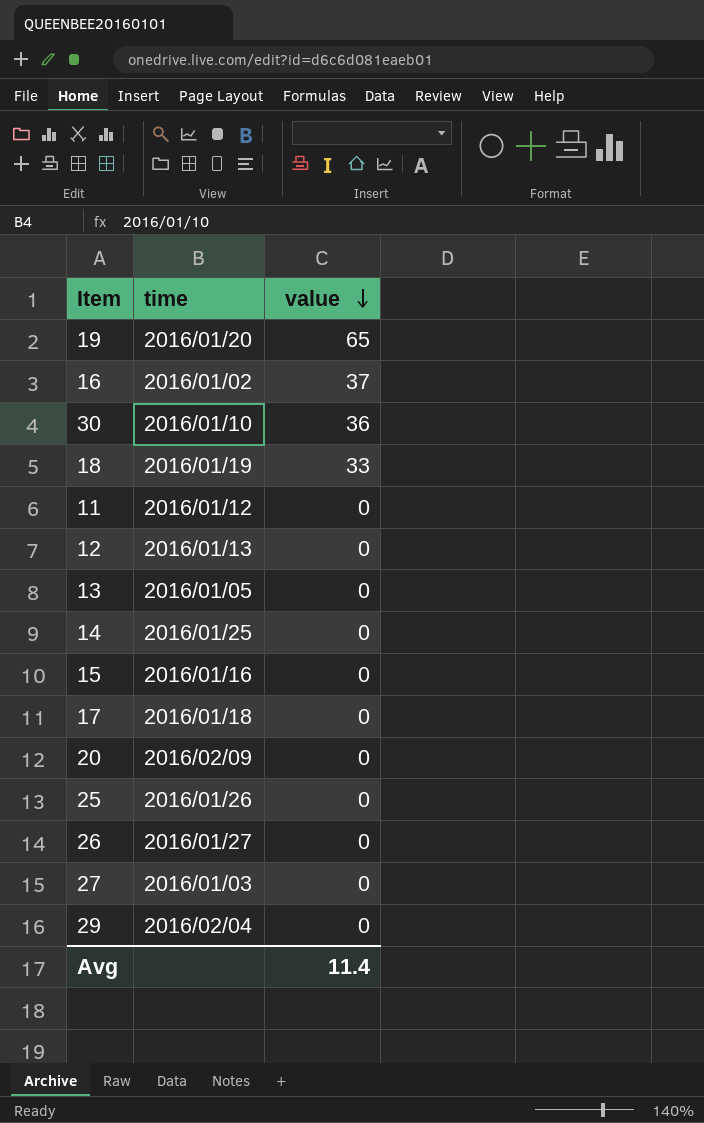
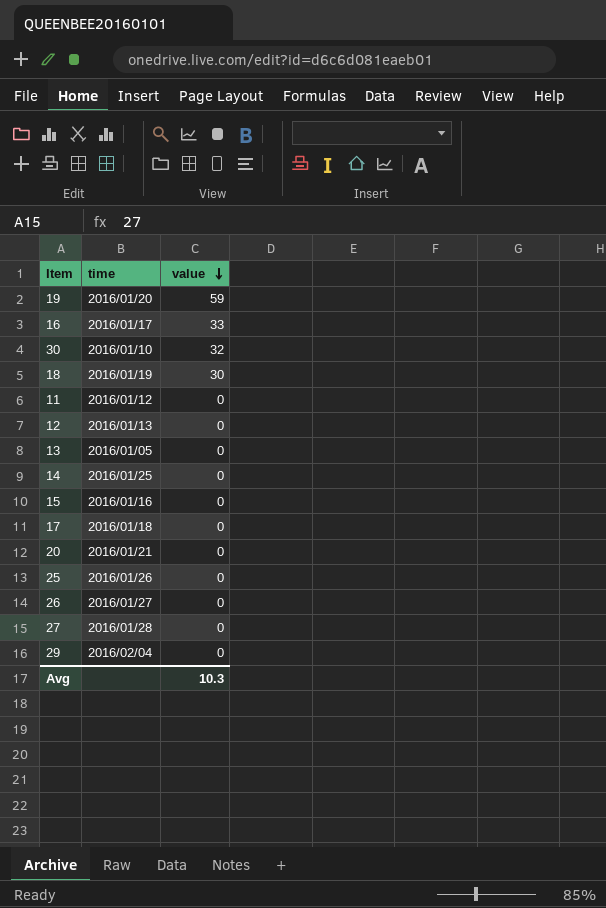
19 | value: 65 -> 59
16 | time: 2016/01/02 -> 2016/01/17
16 | value: 37 -> 33
30 | value: 36 -> 32
18 | value: 33 -> 30
20 | time: 2016/02/09 -> 2016/01/21
27 | time: 2016/01/03 -> 2016/01/28
Avg | value: 11.4 -> 10.3

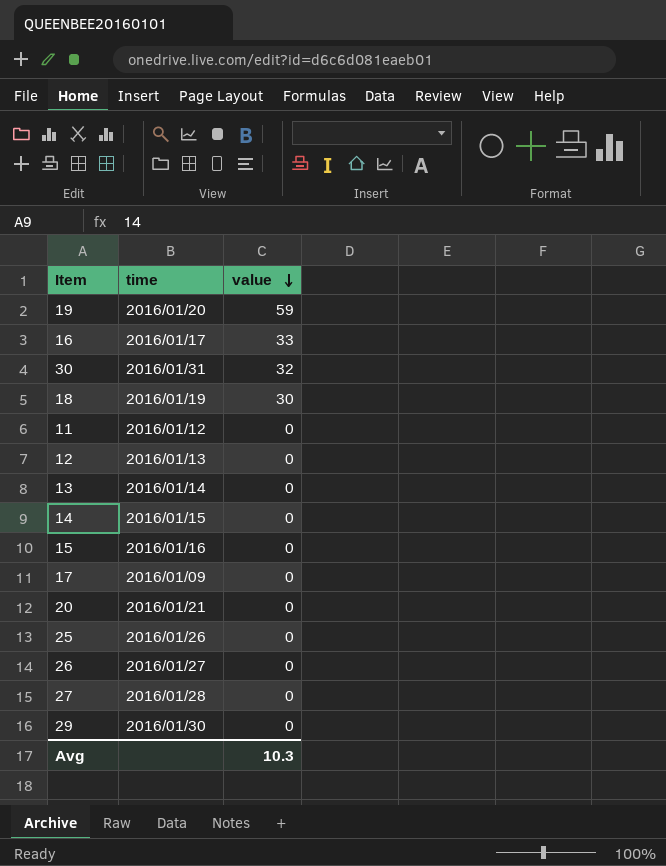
30 | time: 2016/01/10 -> 2016/01/31
13 | time: 2016/01/05 -> 2016/01/14
14 | time: 2016/01/25 -> 2016/01/15
17 | time: 2016/01/18 -> 2016/01/09
29 | time: 2016/02/04 -> 2016/01/30

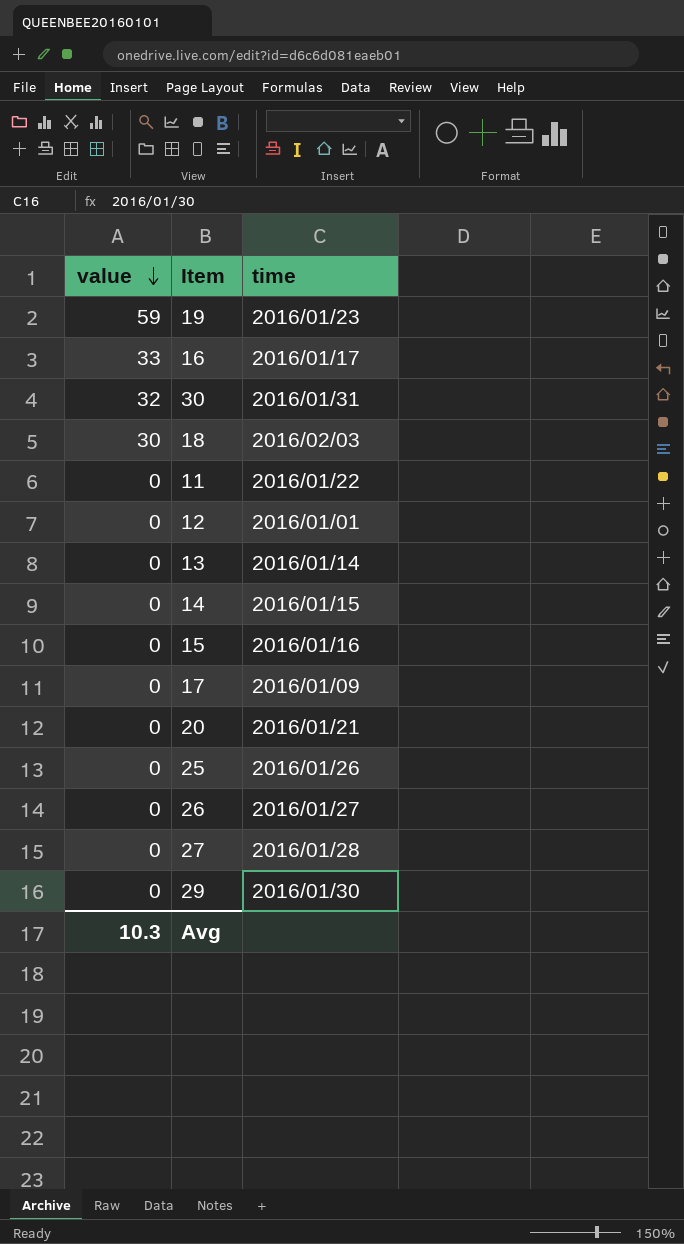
column value | position: 3 -> 1
19 | time: 2016/01/20 -> 2016/01/23
18 | time: 2016/01/19 -> 2016/02/03
11 | time: 2016/01/12 -> 2016/01/22
12 | time: 2016/01/13 -> 2016/01/01

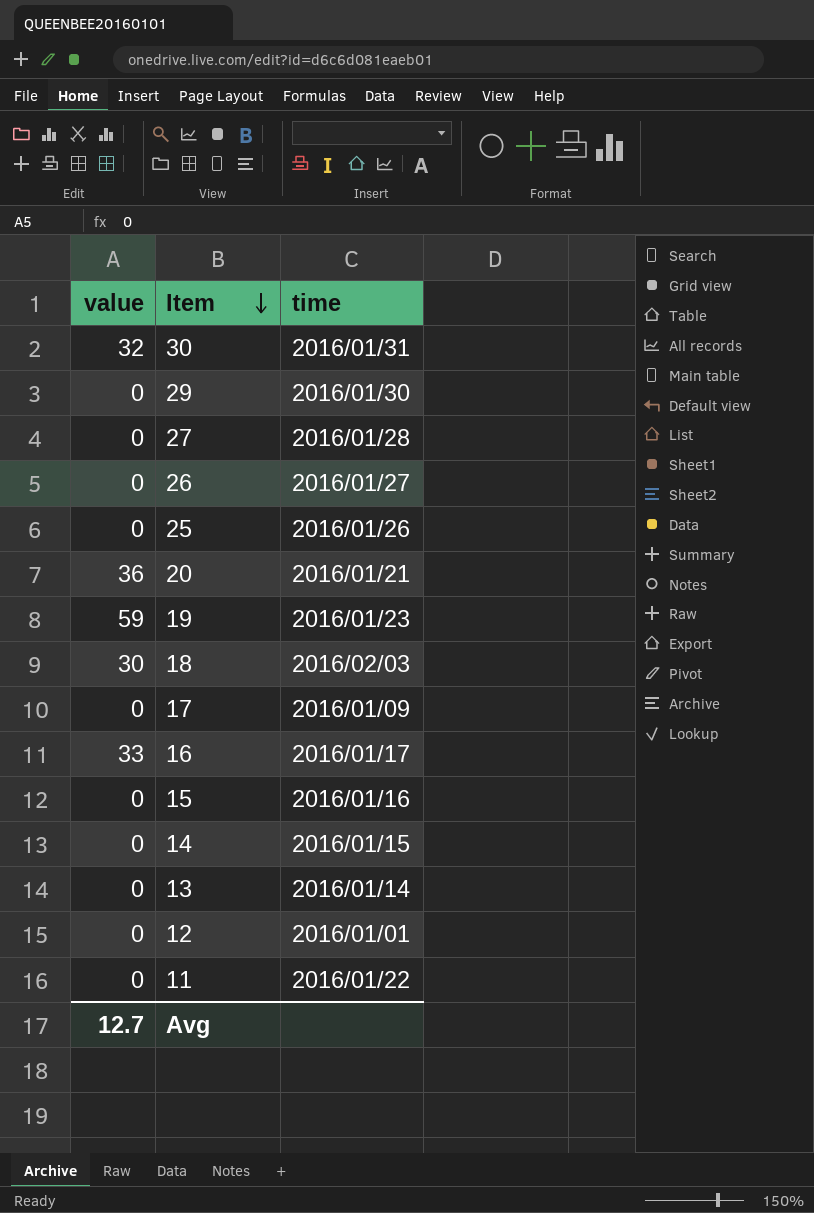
row order: value descending -> Item descending
20 | value: 0 -> 36
Avg | value: 10.3 -> 12.7

